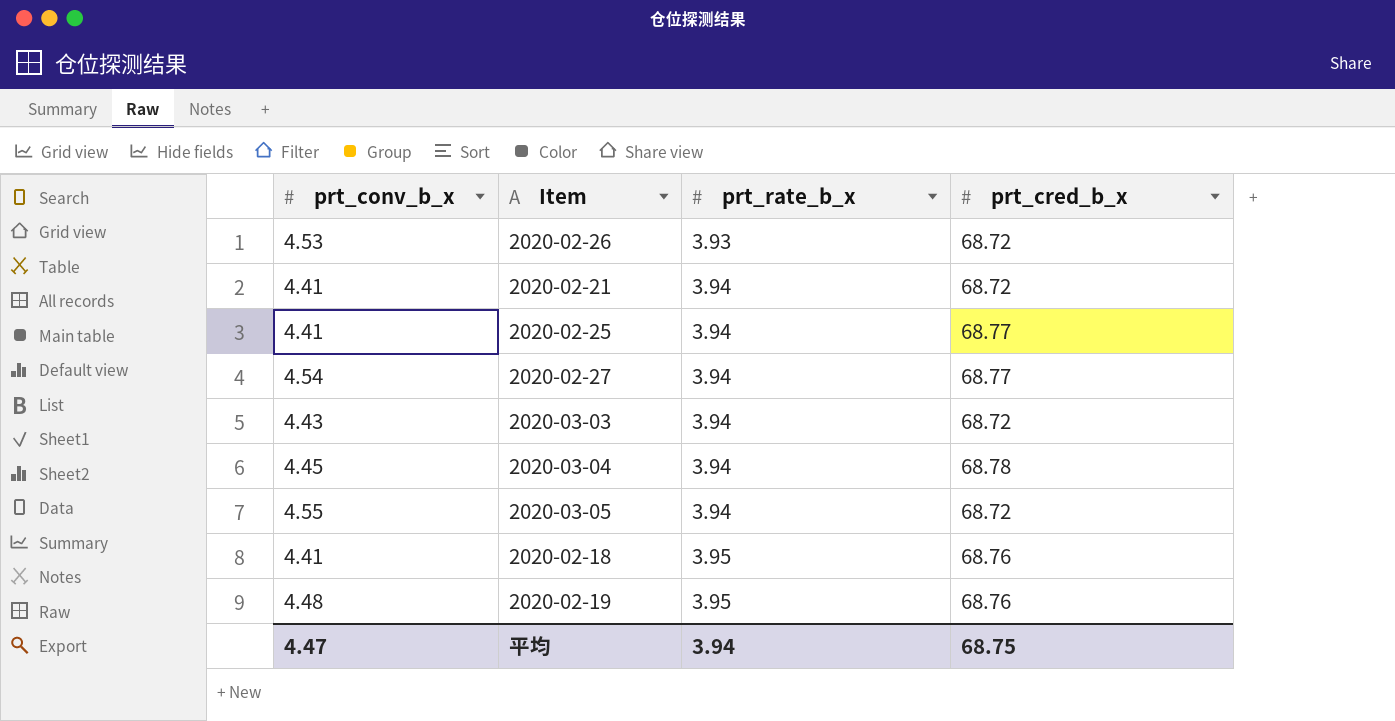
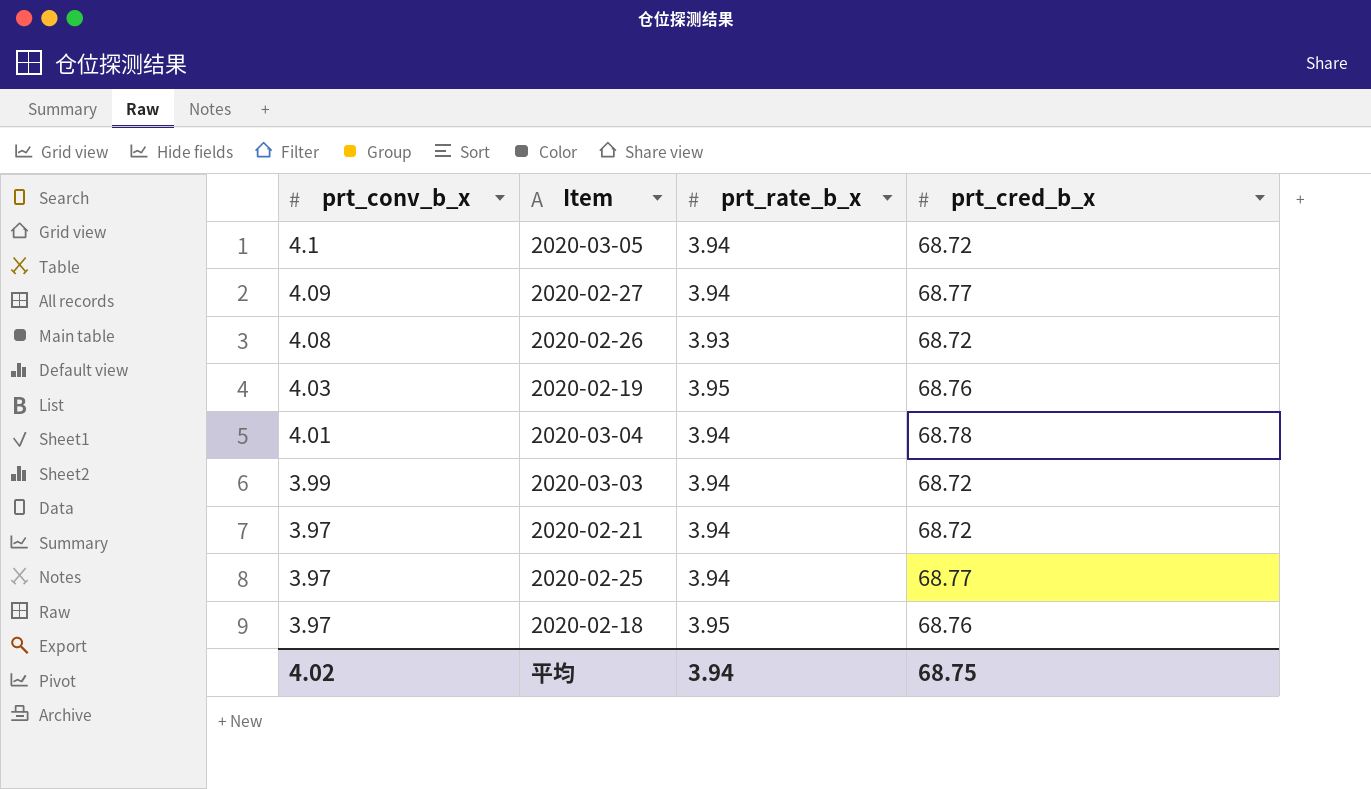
row order: prt_rate_b_x ascending -> prt_conv_b_x descending
2020-03-05 | prt_conv_b_x: 4.55 -> 4.1
2020-02-27 | prt_conv_b_x: 4.54 -> 4.09
2020-02-26 | prt_conv_b_x: 4.53 -> 4.08
2020-02-19 | prt_conv_b_x: 4.48 -> 4.03
2020-03-04 | prt_conv_b_x: 4.45 -> 4.01
2020-03-03 | prt_conv_b_x: 4.43 -> 3.99
2020-02-21 | prt_conv_b_x: 4.41 -> 3.97
2020-02-25 | prt_conv_b_x: 4.41 -> 3.97
2020-02-18 | prt_conv_b_x: 4.41 -> 3.97
平均 | prt_conv_b_x: 4.47 -> 4.02

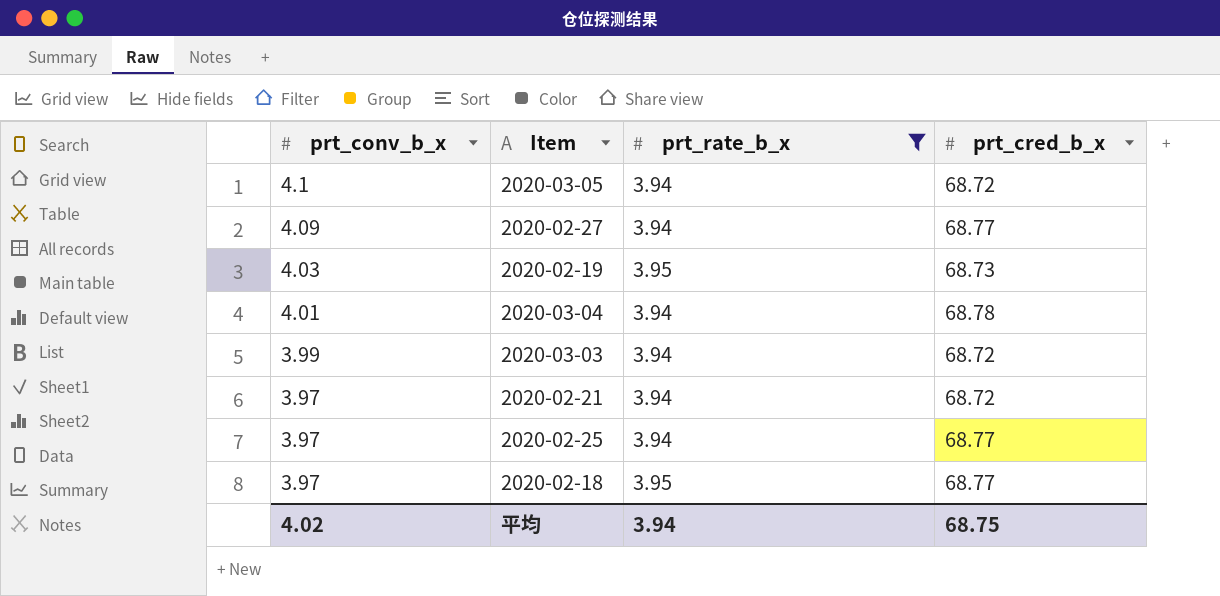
filter: none -> prt_rate_b_x != 3.93
2020-02-19 | prt_cred_b_x: 68.76 -> 68.73
2020-02-18 | prt_cred_b_x: 68.76 -> 68.77

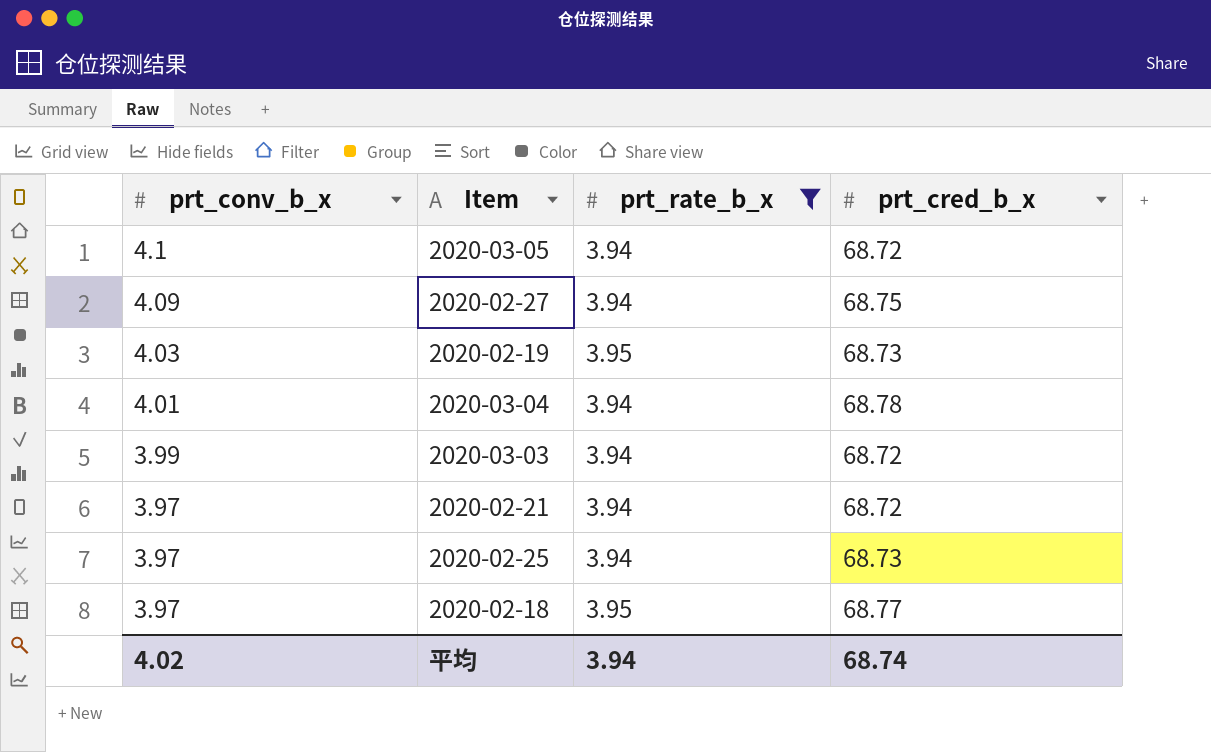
2020-02-27 | prt_cred_b_x: 68.77 -> 68.75
2020-02-25 | prt_cred_b_x: 68.77 -> 68.73
平均 | prt_cred_b_x: 68.75 -> 68.74

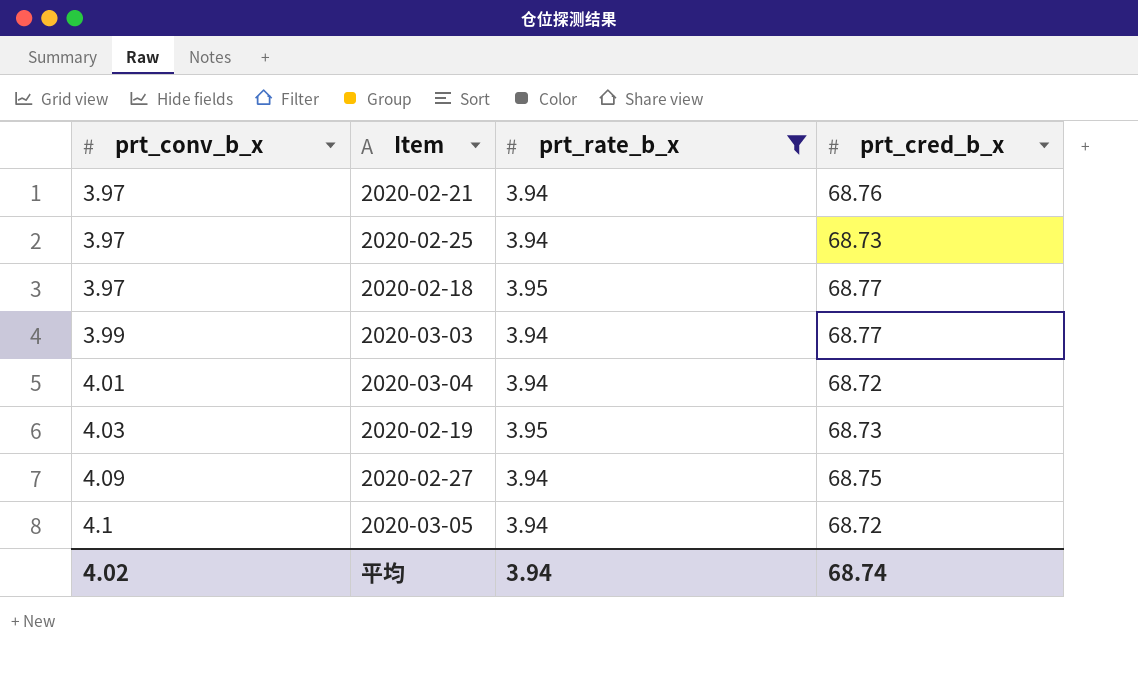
row order: prt_conv_b_x descending -> prt_conv_b_x ascending
2020-02-21 | prt_cred_b_x: 68.72 -> 68.76
2020-03-03 | prt_cred_b_x: 68.72 -> 68.77
2020-03-04 | prt_cred_b_x: 68.78 -> 68.72

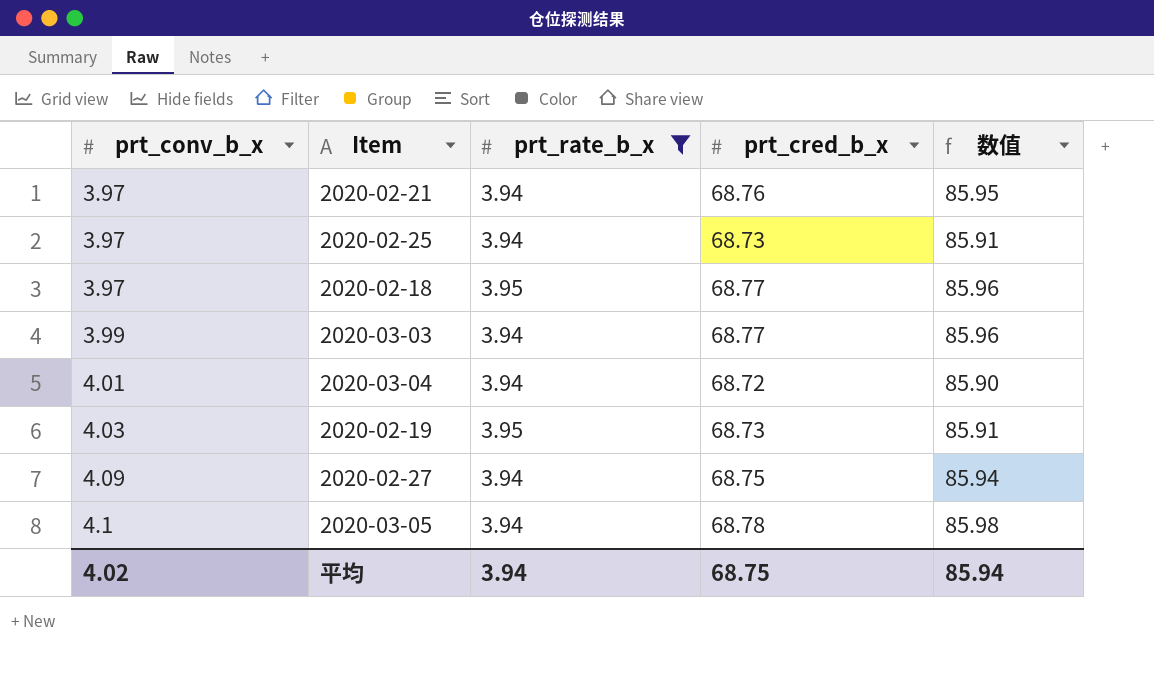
column 数值 | formula: none -> [prt_cred_b_x] * 1.25
2020-03-05 | prt_cred_b_x: 68.72 -> 68.78
平均 | prt_cred_b_x: 68.74 -> 68.75

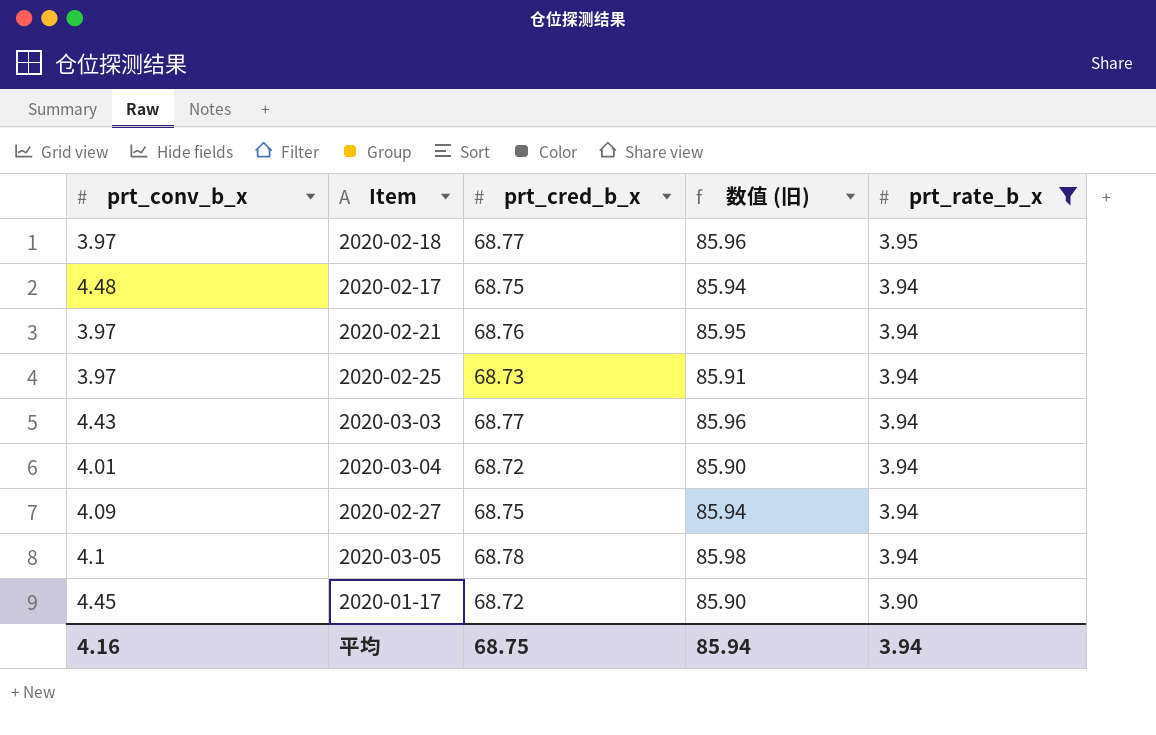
row order: prt_conv_b_x ascending -> prt_rate_b_x descending
column name: 数值 -> 数值 (旧)
column prt_rate_b_x | position: 3 -> 5
row 2020-02-19: 4.03 | 3.95 | 68.73 | 85.91 -> none
row 2020-02-17: none -> 4.48 | 68.75 | 85.94 | 3.94
2020-03-03 | prt_conv_b_x: 3.99 -> 4.43
row 2020-01-17: none -> 4.45 | 68.72 | 85.90 | 3.90
平均 | prt_conv_b_x: 4.02 -> 4.16

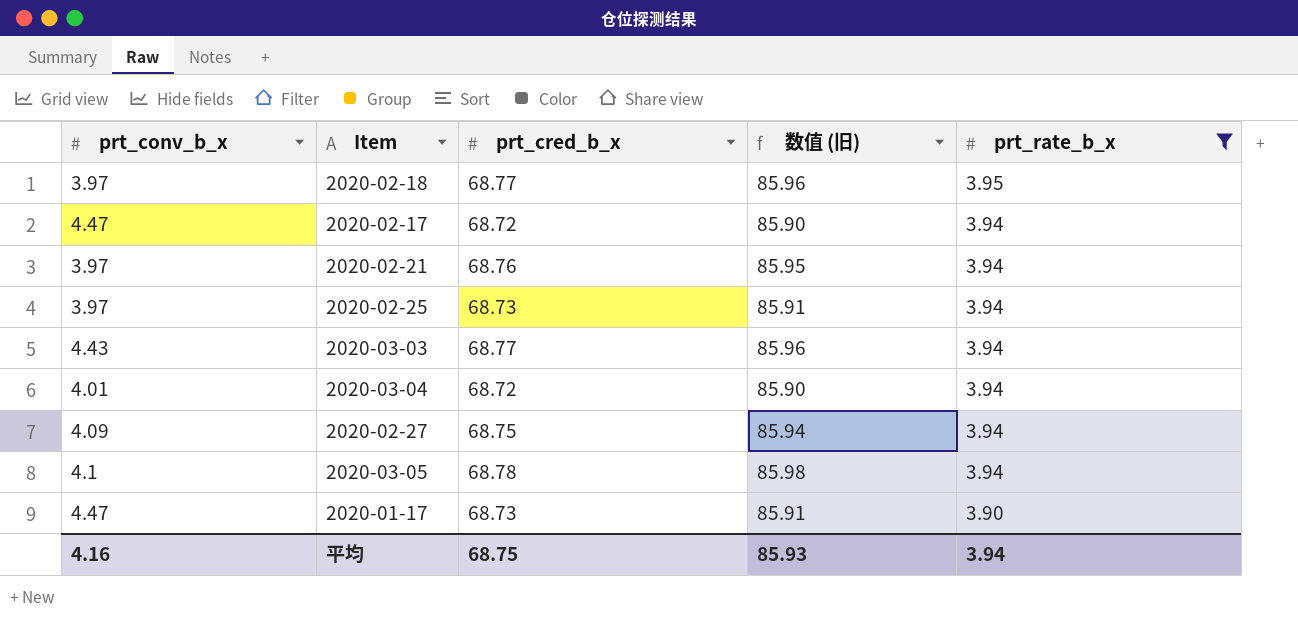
2020-02-17 | prt_conv_b_x: 4.48 -> 4.47
2020-02-17 | prt_cred_b_x: 68.75 -> 68.72
2020-02-17 | 数值 (旧): 85.94 -> 85.90
2020-01-17 | prt_conv_b_x: 4.45 -> 4.47
2020-01-17 | prt_cred_b_x: 68.72 -> 68.73
2020-01-17 | 数值 (旧): 85.90 -> 85.91
平均 | 数值 (旧): 85.94 -> 85.93

